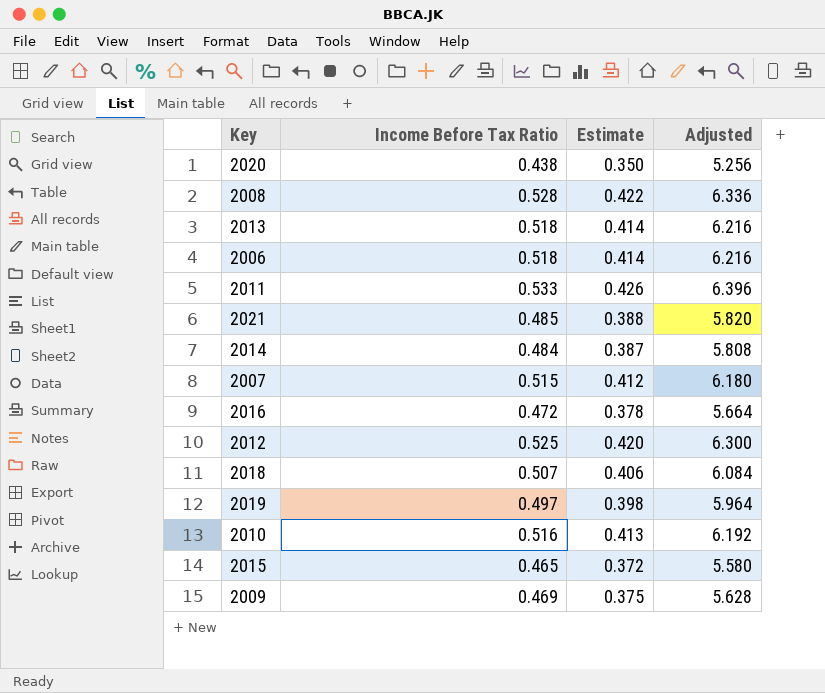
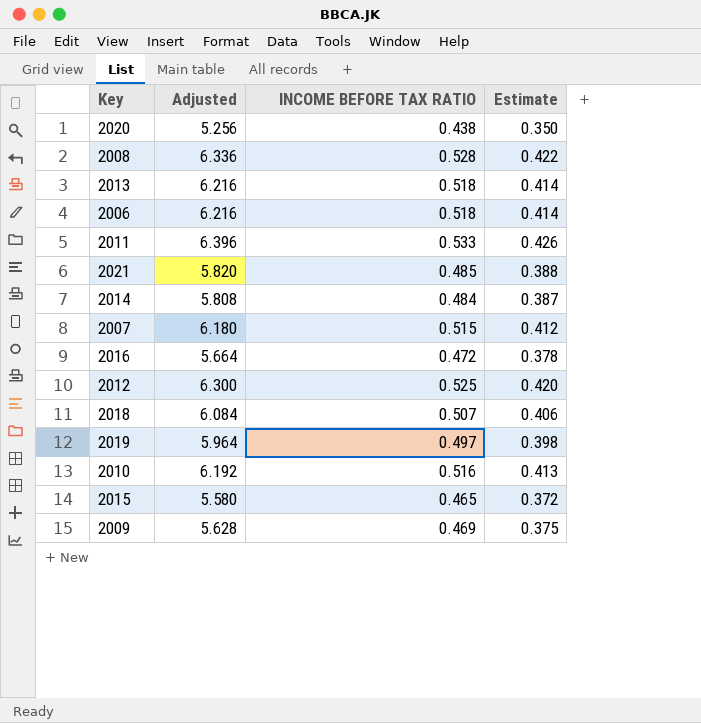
column Adjusted | position: 4 -> 2
column name: Income Before Tax Ratio -> INCOME BEFORE TAX RATIO

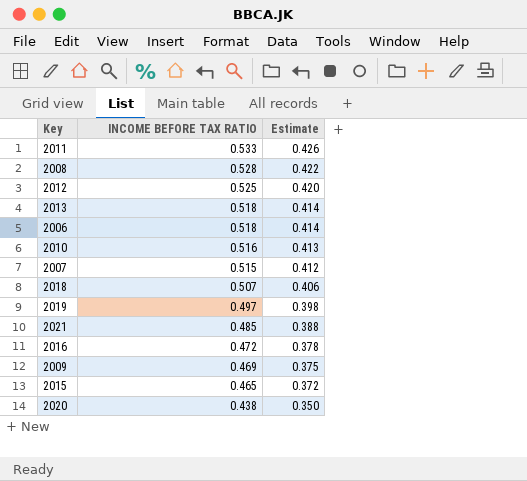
row order: none -> INCOME BEFORE TAX RATIO descending
column Adjusted | formula: [INCOME BEFORE TAX RATIO] * 12 -> none
row 2014: 5.808 | 0.484 | 0.387 -> none

